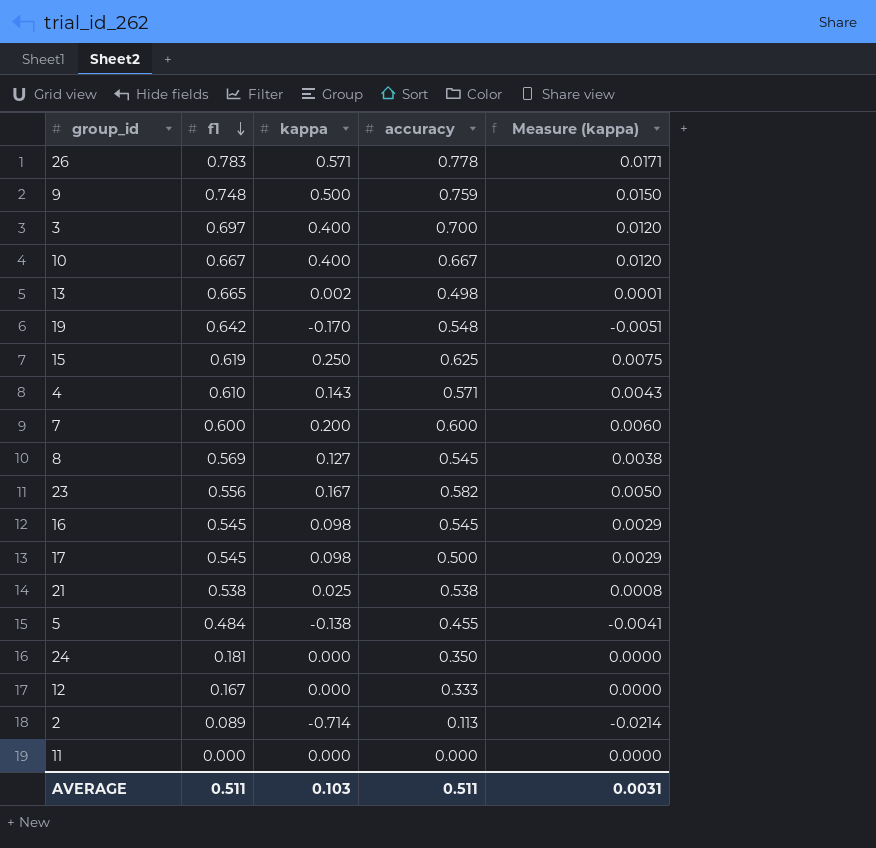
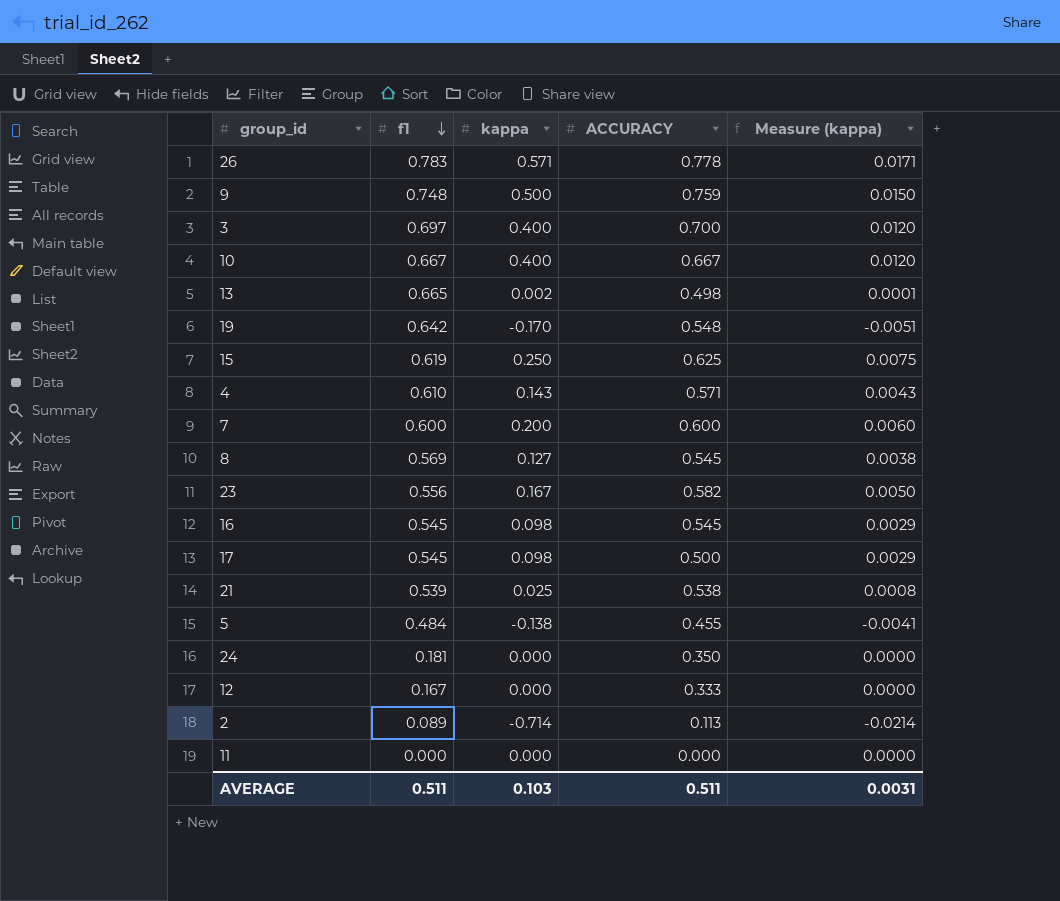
column name: accuracy -> ACCURACY
21 | f1: 0.538 -> 0.539

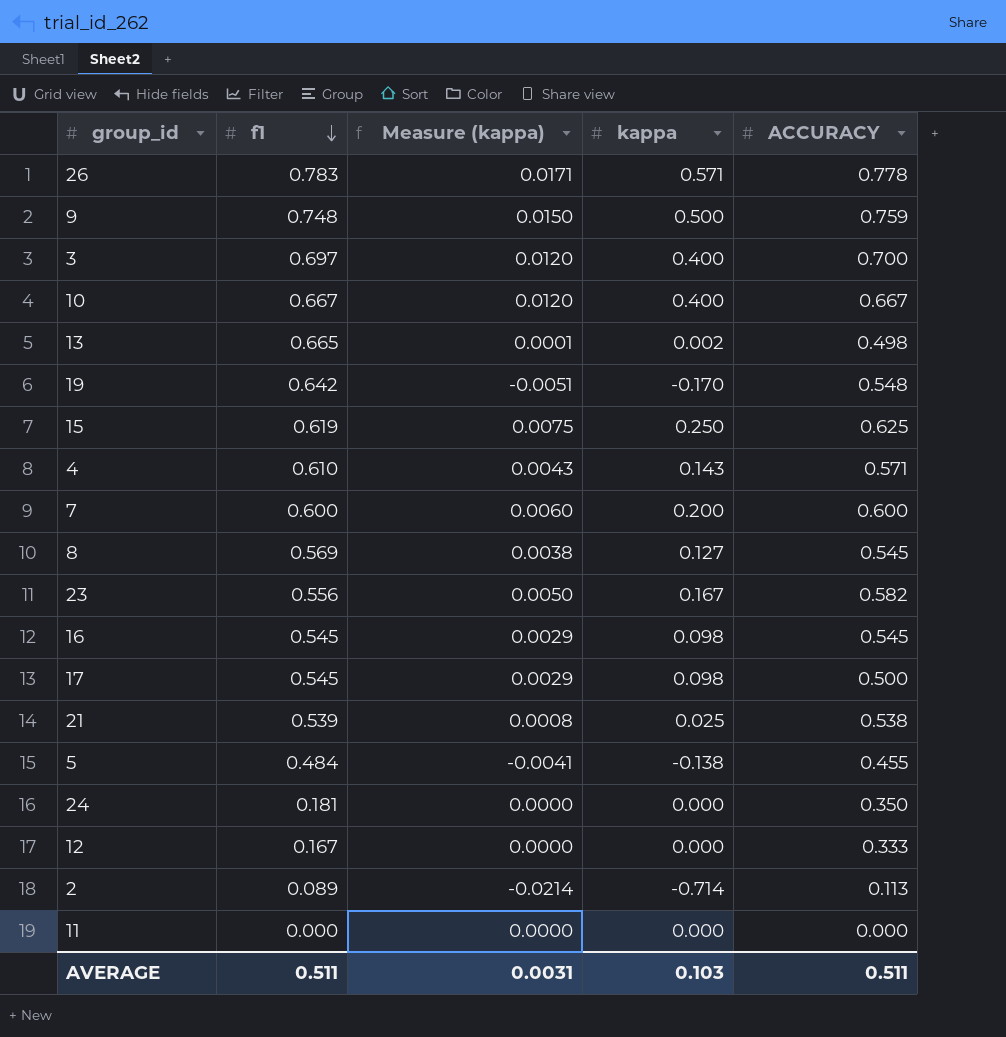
column Measure (kappa) | position: 5 -> 3

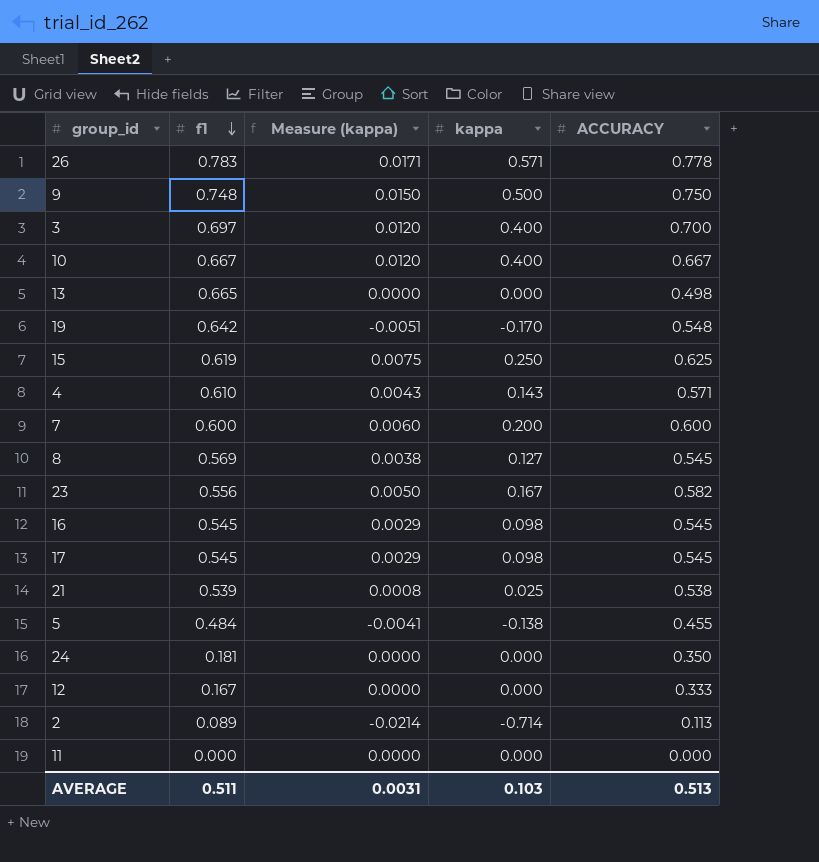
9 | ACCURACY: 0.759 -> 0.750
13 | Measure (kappa): 0.0001 -> 0.0000
13 | kappa: 0.002 -> 0.000
17 | ACCURACY: 0.500 -> 0.545
AVERAGE | ACCURACY: 0.511 -> 0.513

